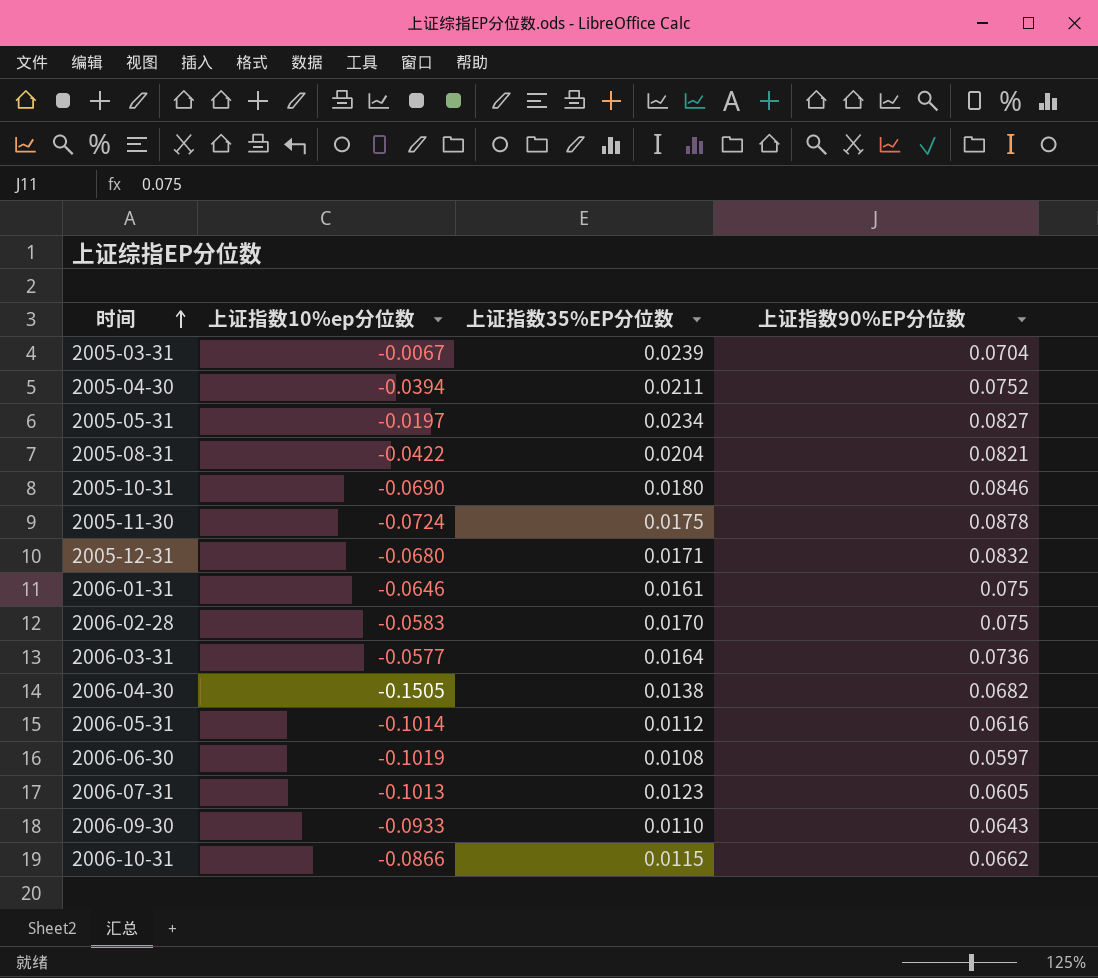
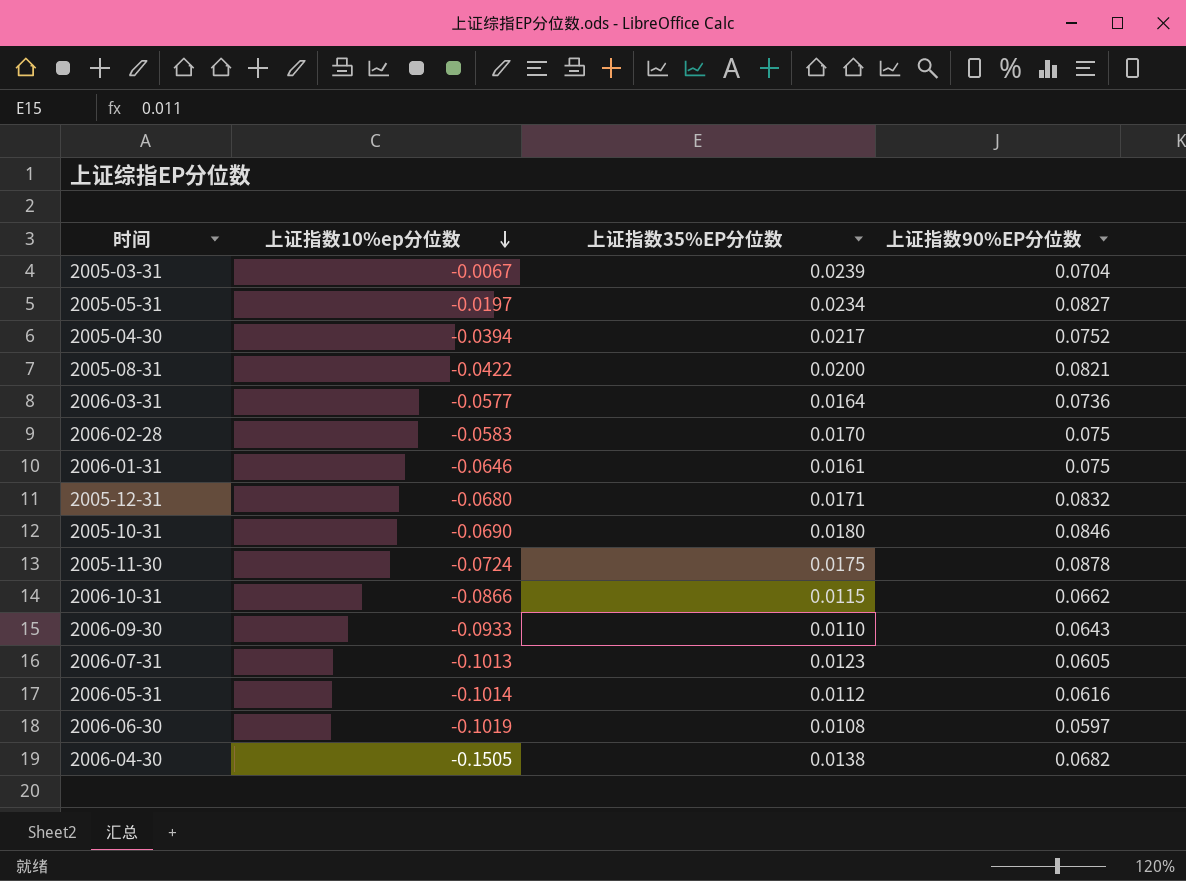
row order: 时间 ascending -> 上证指数10%ep分位数 descending
2005-04-30 | 上证指数35%EP分位数: 0.0211 -> 0.0217
2005-08-31 | 上证指数35%EP分位数: 0.0204 -> 0.0200

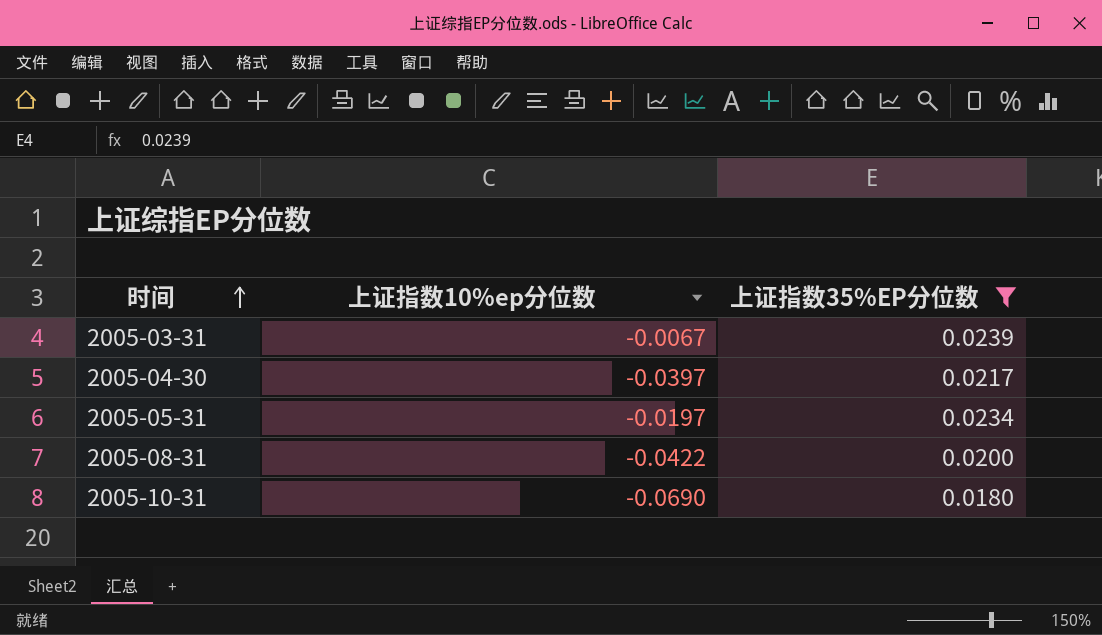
filter: none -> 上证指数35%EP分位数 >= 0.0180
row order: 上证指数10%ep分位数 descending -> 时间 ascending
column 上证指数90%EP分位数 | position: 4 -> none
2005-04-30 | 上证指数10%ep分位数: -0.0394 -> -0.0397

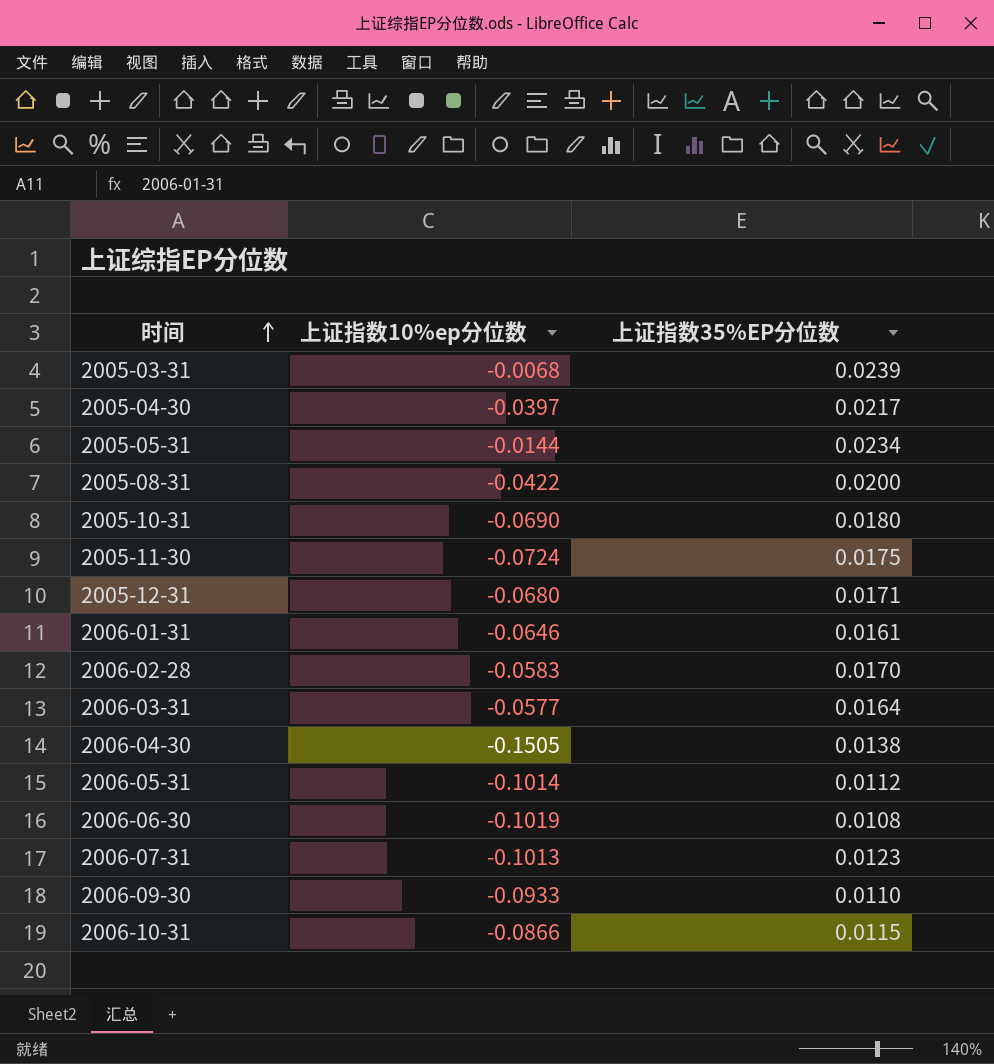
filter: 上证指数35%EP分位数 >= 0.0180 -> none
2005-03-31 | 上证指数10%ep分位数: -0.0067 -> -0.0068
2005-05-31 | 上证指数10%ep分位数: -0.0197 -> -0.0144

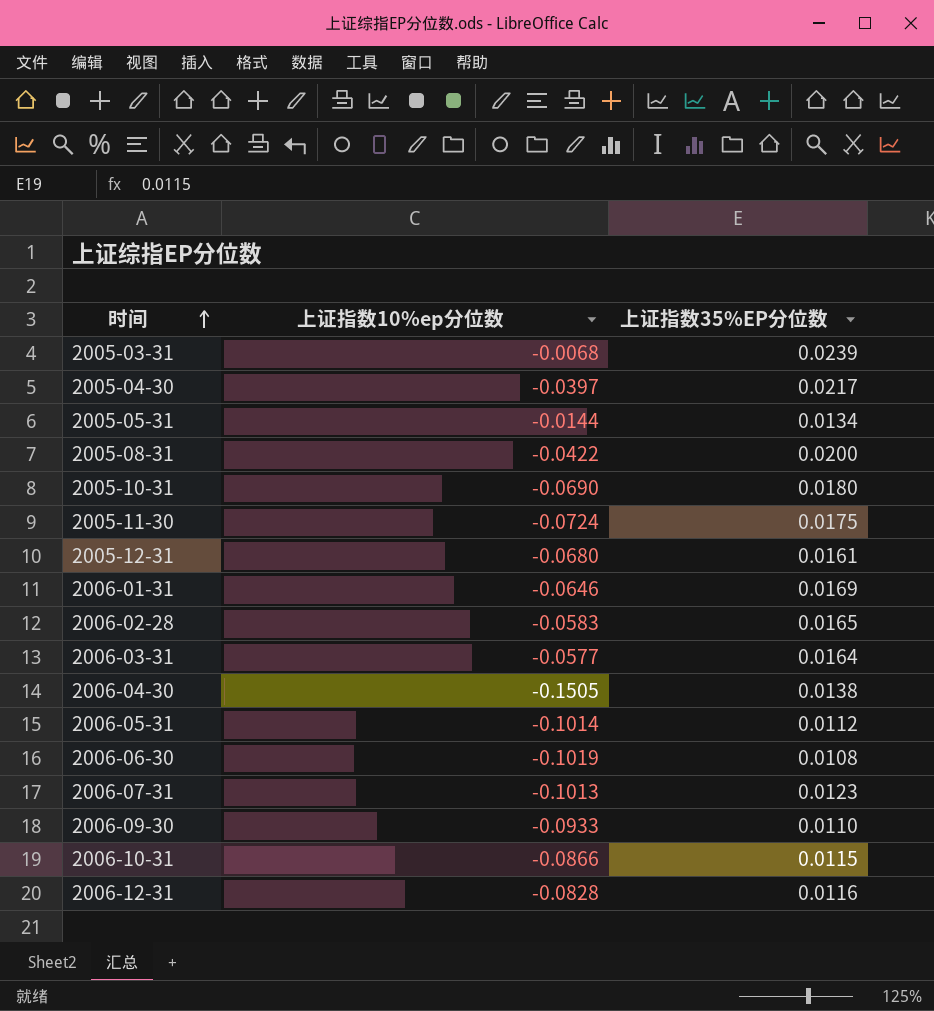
2005-05-31 | 上证指数35%EP分位数: 0.0234 -> 0.0134
2005-12-31 | 上证指数35%EP分位数: 0.0171 -> 0.0161
2006-01-31 | 上证指数35%EP分位数: 0.0161 -> 0.0169
2006-02-28 | 上证指数35%EP分位数: 0.0170 -> 0.0165
row 2006-12-31: none -> -0.0828 | 0.0116

